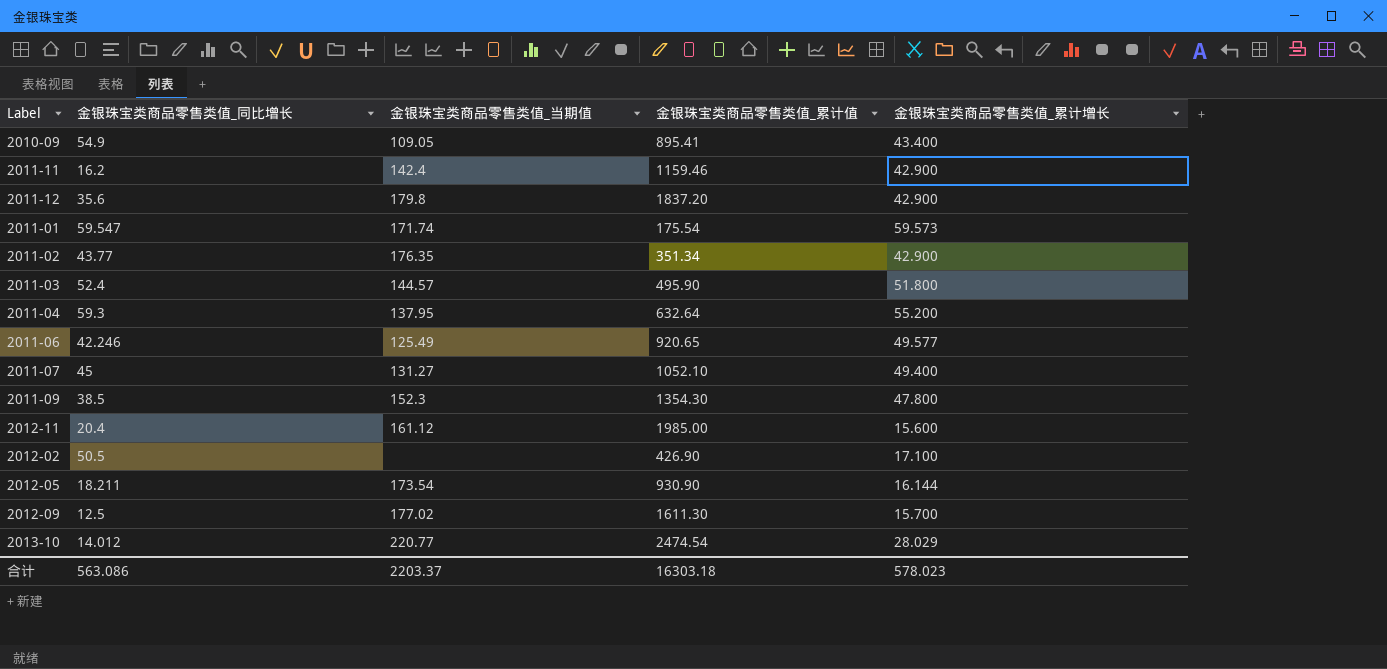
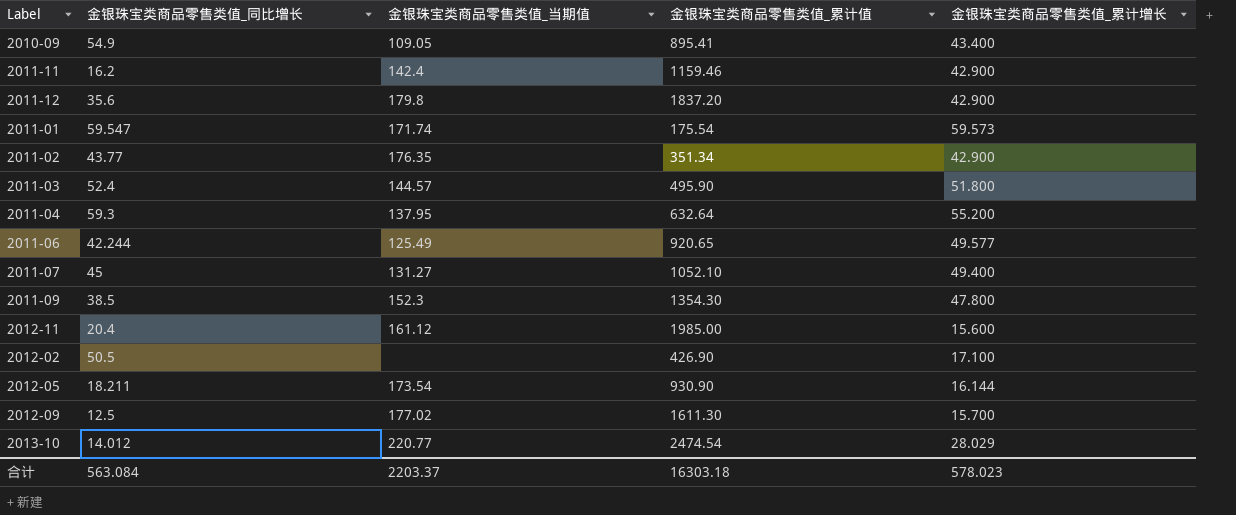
2011-06 | 金银珠宝类商品零售类值_同比增长: 42.246 -> 42.244
合计 | 金银珠宝类商品零售类值_同比增长: 563.086 -> 563.084

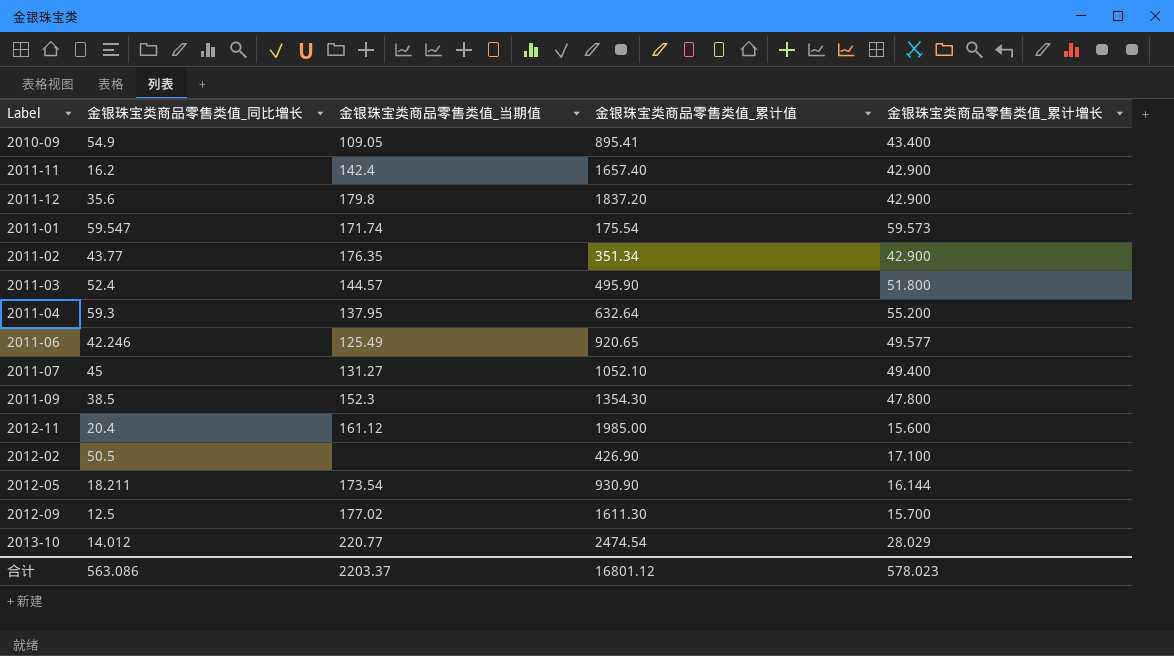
2011-11 | 金银珠宝类商品零售类值_累计值: 1159.46 -> 1657.40
2011-06 | 金银珠宝类商品零售类值_同比增长: 42.244 -> 42.246
合计 | 金银珠宝类商品零售类值_同比增长: 563.084 -> 563.086
合计 | 金银珠宝类商品零售类值_累计值: 16303.18 -> 16801.12

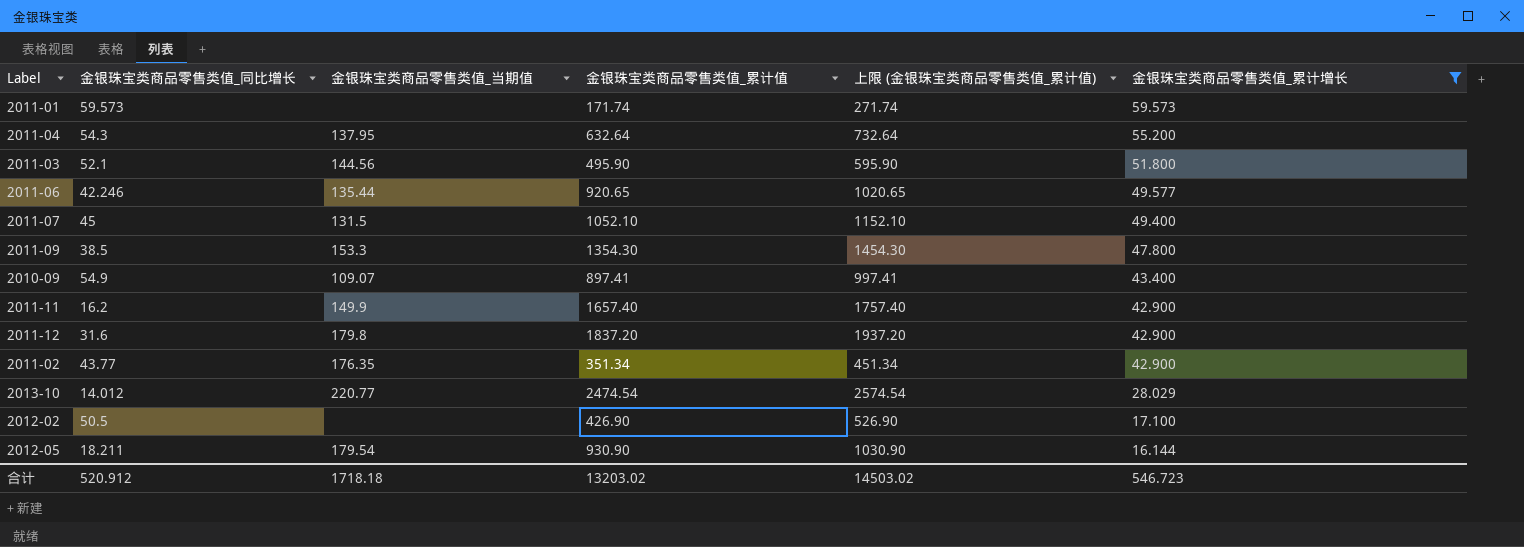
filter: none -> 金银珠宝类商品零售类值_累计增长 >= 16.144
row order: none -> 金银珠宝类商品零售类值_累计增长 descending
column 上限 (金银珠宝类商品零售类值_累计值) | formula: none -> [金银珠宝类商品零售类值_累计值] + 100
2011-01 | 金银珠宝类商品零售类值_同比增长: 59.547 -> 59.573
2011-01 | 金银珠宝类商品零售类值_当期值: 171.74 -> none
2011-01 | 金银珠宝类商品零售类值_累计值: 175.54 -> 171.74
2011-04 | 金银珠宝类商品零售类值_同比增长: 59.3 -> 54.3
2011-03 | 金银珠宝类商品零售类值_同比增长: 52.4 -> 52.1
2011-03 | 金银珠宝类商品零售类值_当期值: 144.57 -> 144.56
2011-06 | 金银珠宝类商品零售类值_当期值: 125.49 -> 135.44
2011-07 | 金银珠宝类商品零售类值_当期值: 131.27 -> 131.5
2011-09 | 金银珠宝类商品零售类值_当期值: 152.3 -> 153.3
2010-09 | 金银珠宝类商品零售类值_当期值: 109.05 -> 109.07
2010-09 | 金银珠宝类商品零售类值_累计值: 895.41 -> 897.41
2011-11 | 金银珠宝类商品零售类值_当期值: 142.4 -> 149.9
2011-12 | 金银珠宝类商品零售类值_同比增长: 35.6 -> 31.6
2012-05 | 金银珠宝类商品零售类值_当期值: 173.54 -> 179.54
合计 | 金银珠宝类商品零售类值_同比增长: 563.086 -> 520.912
合计 | 金银珠宝类商品零售类值_当期值: 2203.37 -> 1718.18
合计 | 金银珠宝类商品零售类值_累计值: 16801.12 -> 13203.02
合计 | 金银珠宝类商品零售类值_累计增长: 578.023 -> 546.723

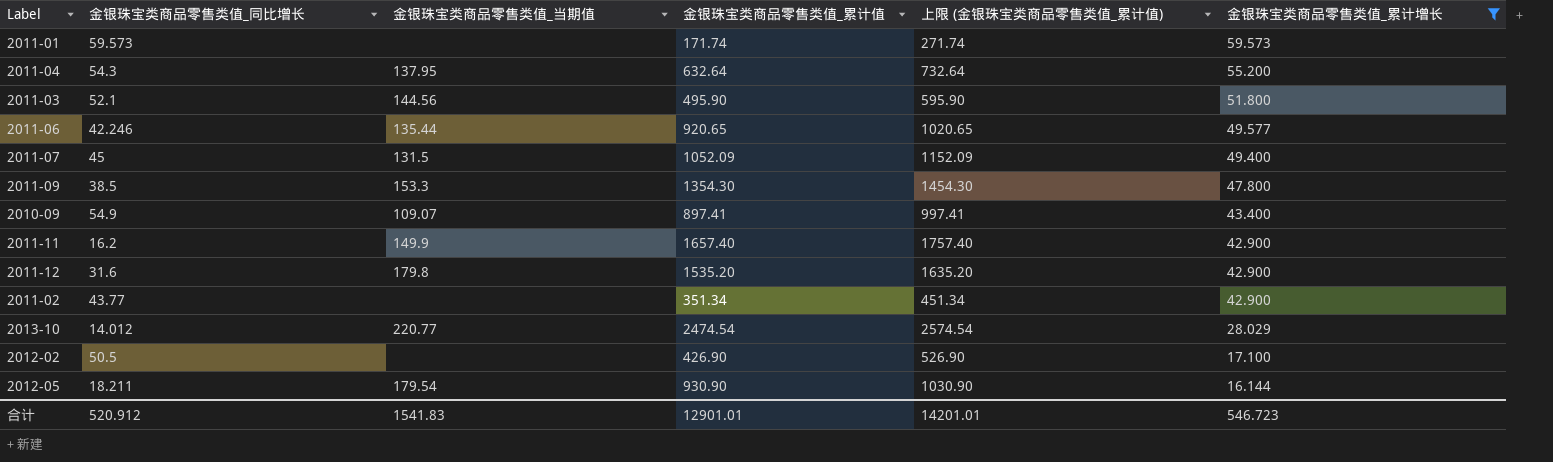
2011-07 | 金银珠宝类商品零售类值_累计值: 1052.10 -> 1052.09
2011-07 | 上限 (金银珠宝类商品零售类值_累计值): 1152.10 -> 1152.09
2011-12 | 金银珠宝类商品零售类值_累计值: 1837.20 -> 1535.20
2011-12 | 上限 (金银珠宝类商品零售类值_累计值): 1937.20 -> 1635.20
2011-02 | 金银珠宝类商品零售类值_当期值: 176.35 -> none
合计 | 金银珠宝类商品零售类值_当期值: 1718.18 -> 1541.83
合计 | 金银珠宝类商品零售类值_累计值: 13203.02 -> 12901.01
合计 | 上限 (金银珠宝类商品零售类值_累计值): 14503.02 -> 14201.01

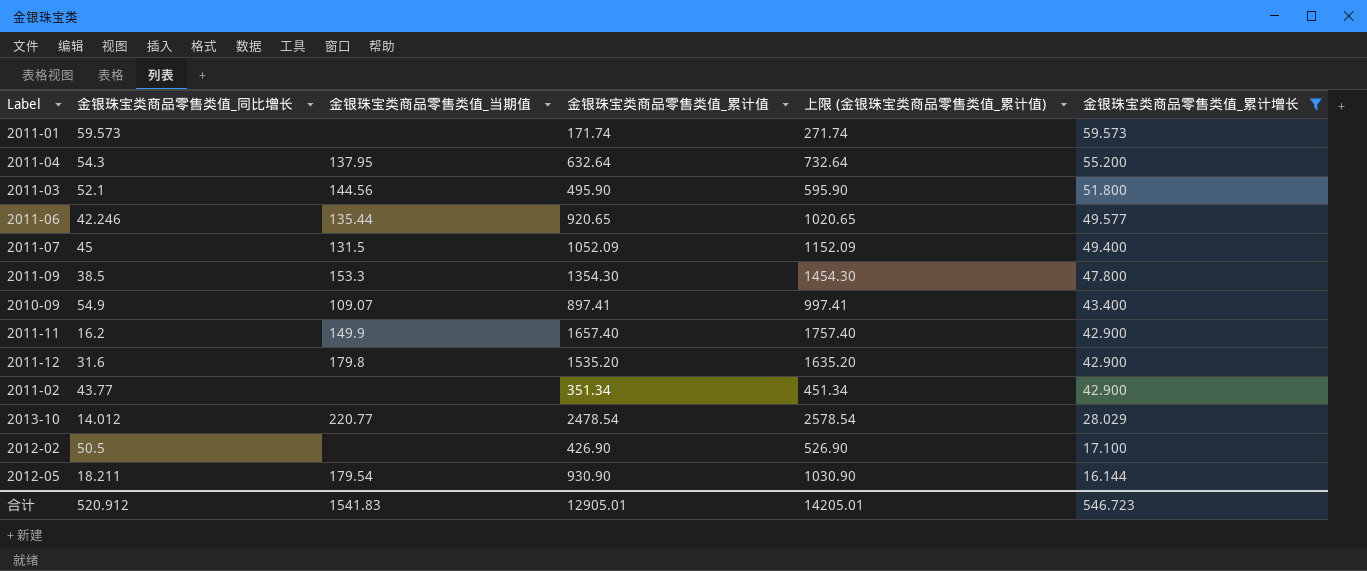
2013-10 | 金银珠宝类商品零售类值_累计值: 2474.54 -> 2478.54
2013-10 | 上限 (金银珠宝类商品零售类值_累计值): 2574.54 -> 2578.54
合计 | 金银珠宝类商品零售类值_累计值: 12901.01 -> 12905.01
合计 | 上限 (金银珠宝类商品零售类值_累计值): 14201.01 -> 14205.01

